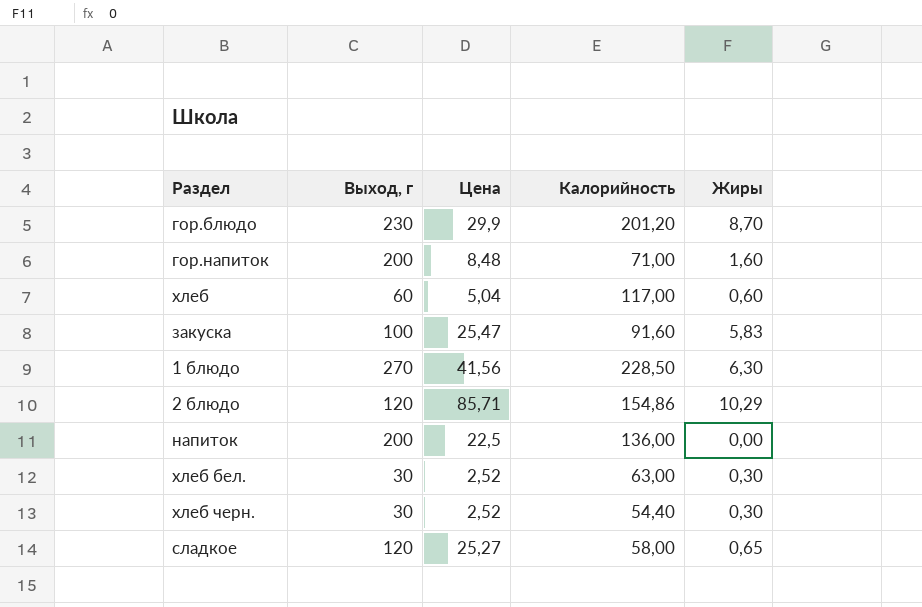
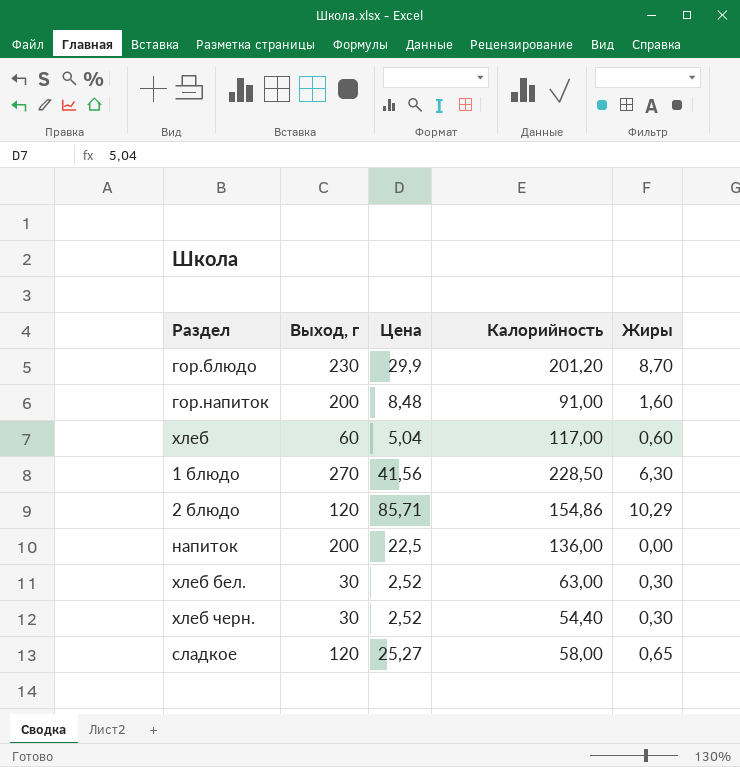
row закуска: 100 | 25,47 | 91,60 | 5,83 -> none
гор.напиток | Калорийность: 71,00 -> 91,00

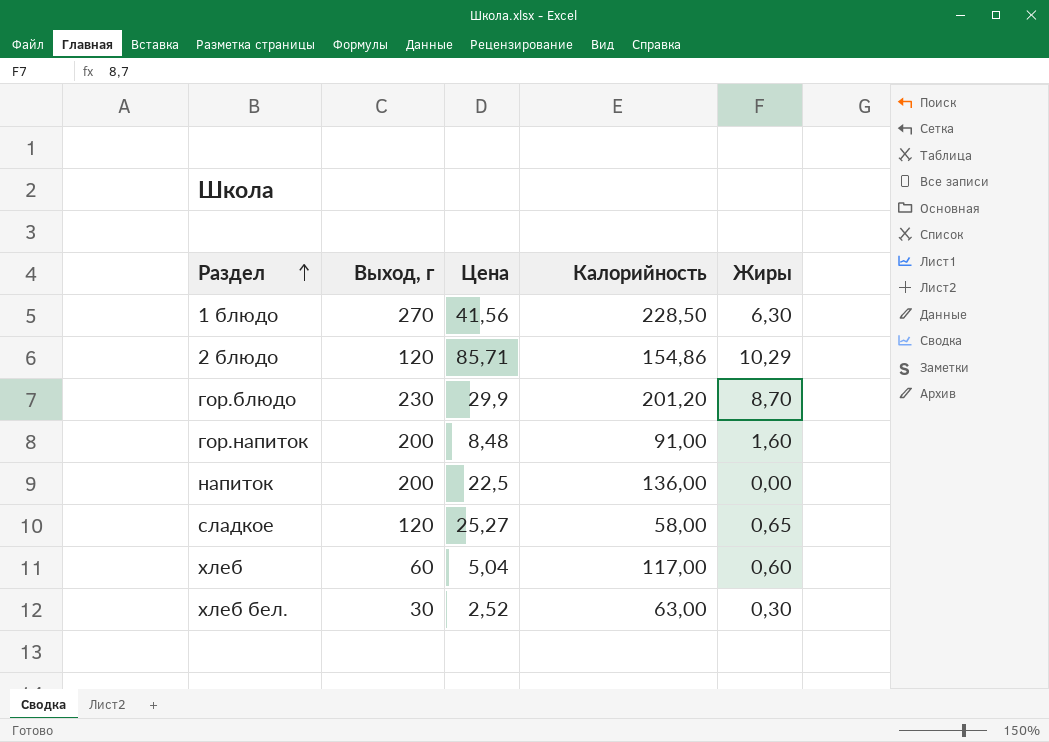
row order: none -> Раздел ascending
row хлеб черн.: 30 | 2,52 | 54,40 | 0,30 -> none

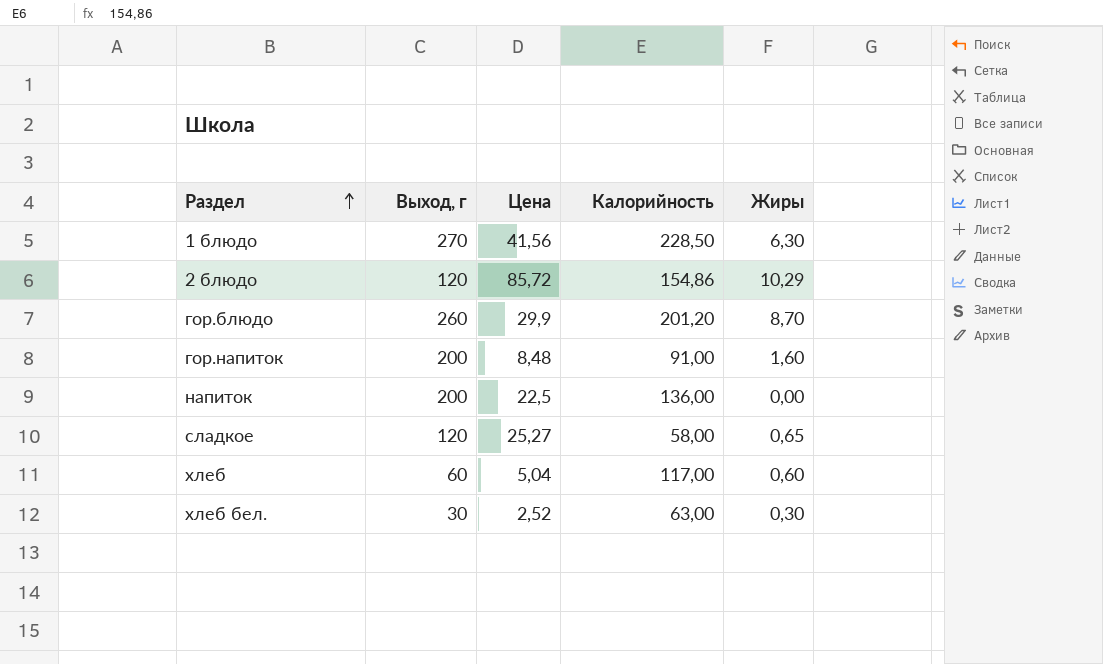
2 блюдо | Цена: 85,71 -> 85,72
гор.блюдо | Выход, г: 230 -> 260

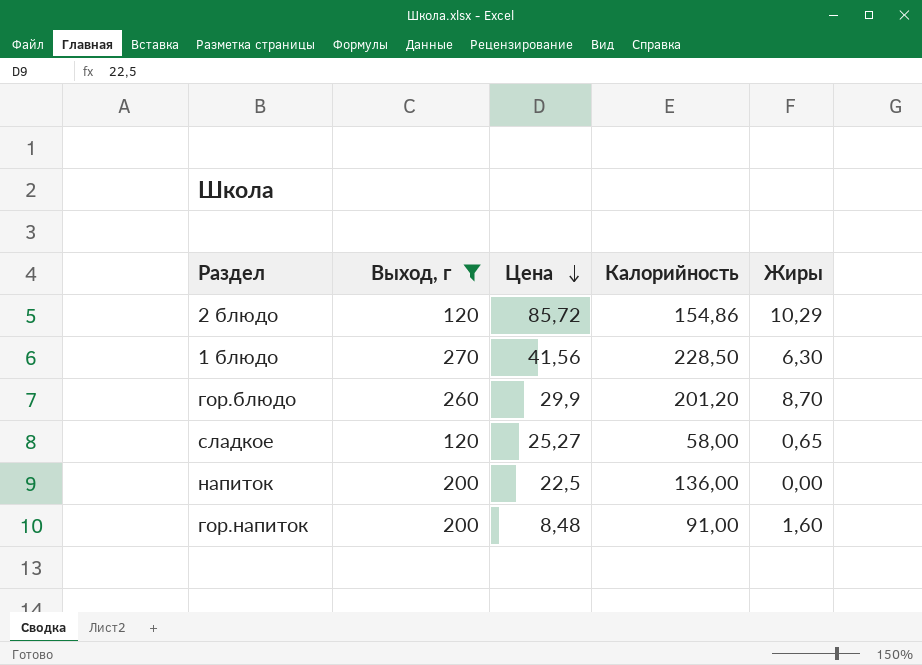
filter: none -> Выход, г >= 120
row order: Раздел ascending -> Цена descending

